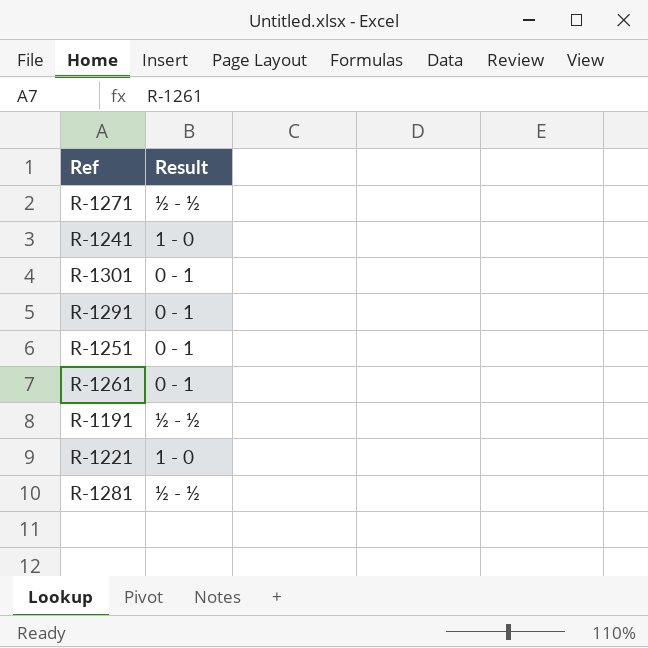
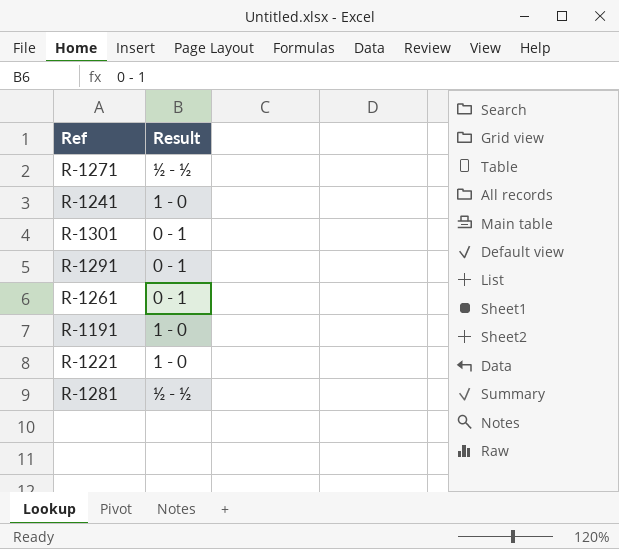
row R-1251: 0 - 1 -> none
R-1191 | Result: ½ - ½ -> 1 - 0

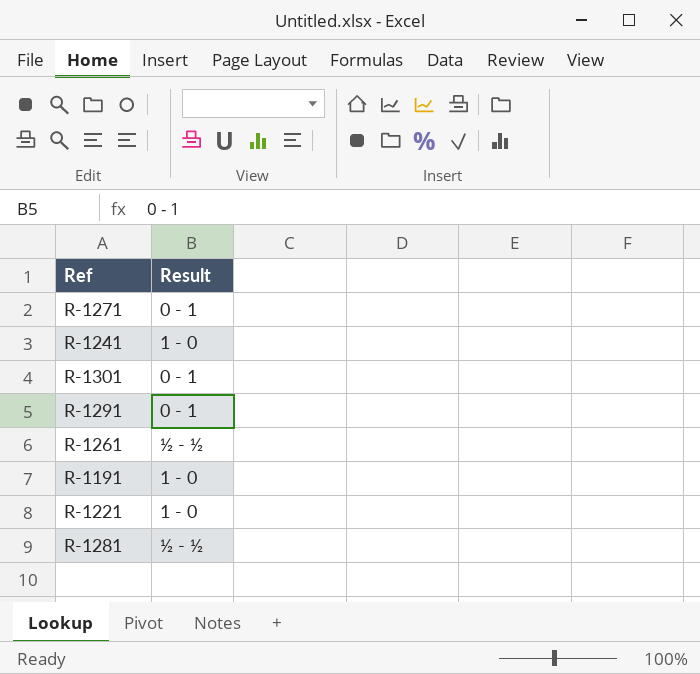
R-1271 | Result: ½ - ½ -> 0 - 1
R-1261 | Result: 0 - 1 -> ½ - ½

